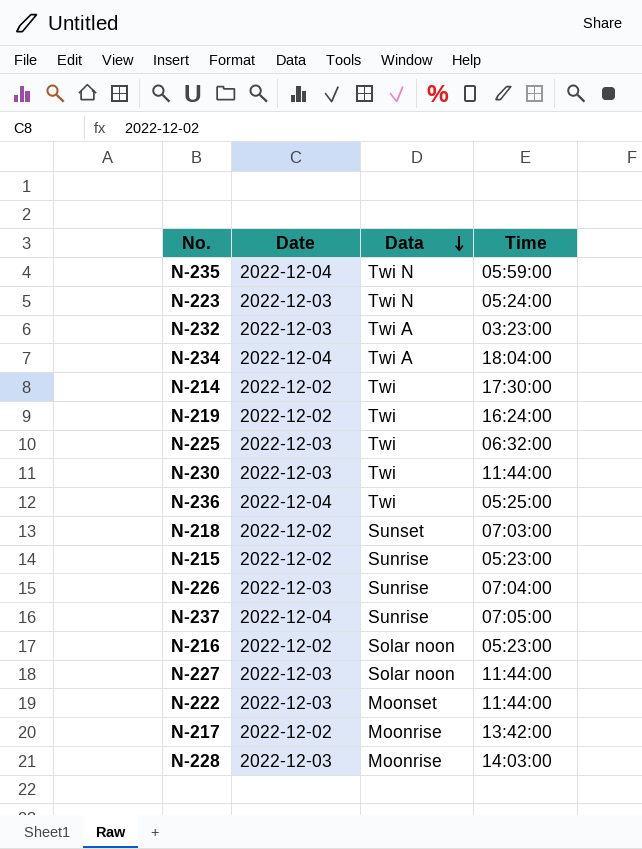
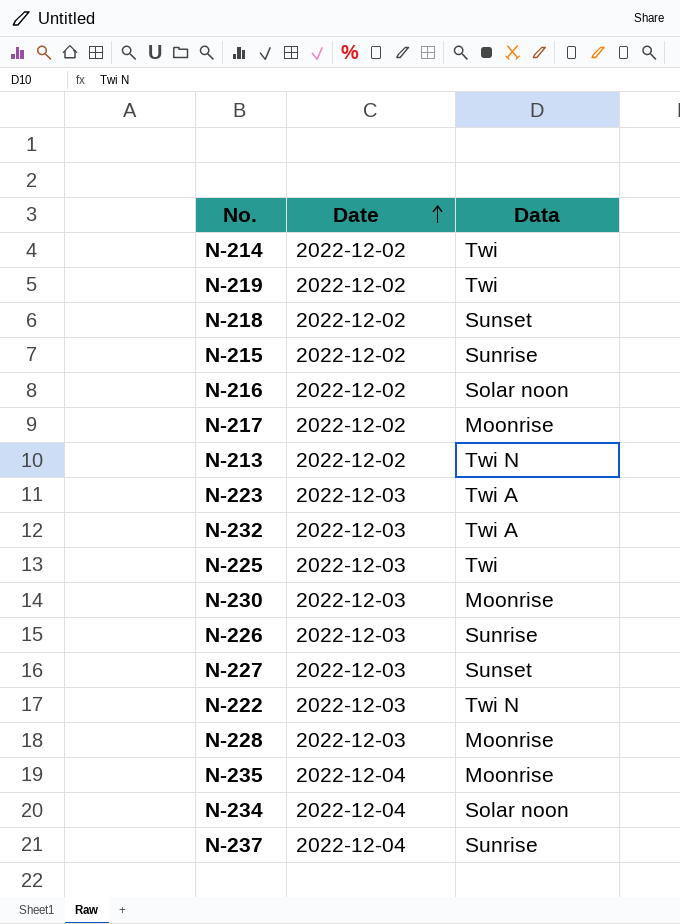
row order: Data descending -> Date ascending
column Time | position: 4 -> none
row N-236: 2022-12-04 | Twi | 05:25:00 -> none
row N-213: none -> 2022-12-02 | Twi N
N-223 | Data: Twi N -> Twi A
N-230 | Data: Twi -> Moonrise
N-227 | Data: Solar noon -> Sunset
N-222 | Data: Moonset -> Twi N
N-235 | Data: Twi N -> Moonrise
N-234 | Data: Twi A -> Solar noon

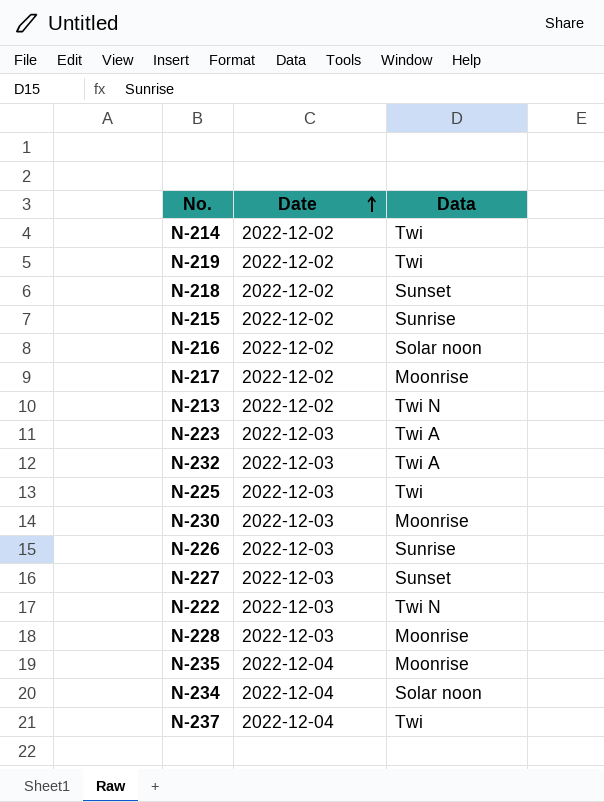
N-237 | Data: Sunrise -> Twi

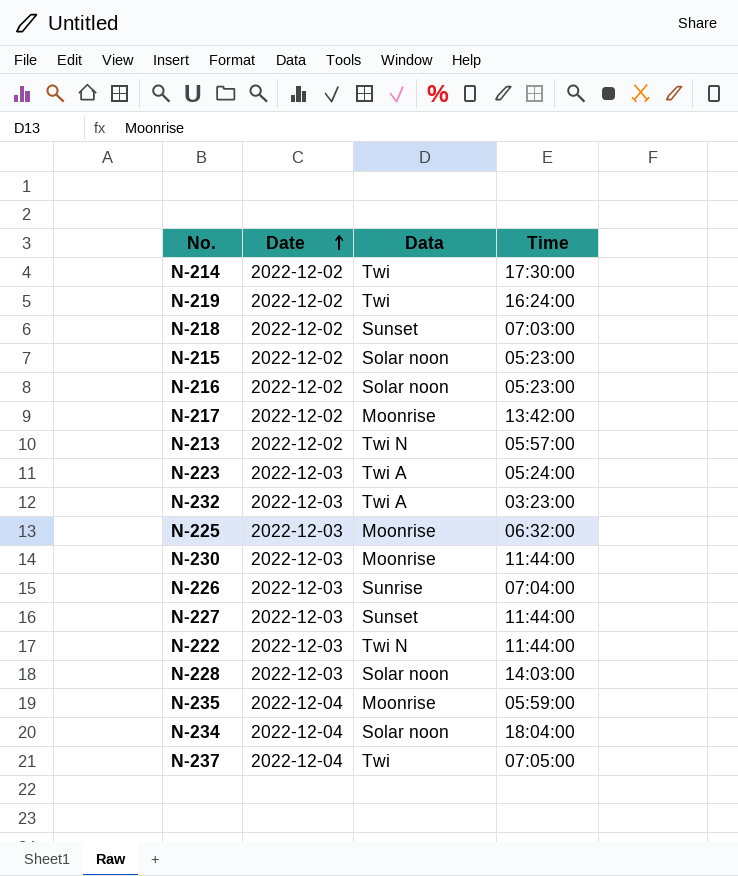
column Time | position: none -> 4
N-215 | Data: Sunrise -> Solar noon
N-225 | Data: Twi -> Moonrise
N-228 | Data: Moonrise -> Solar noon

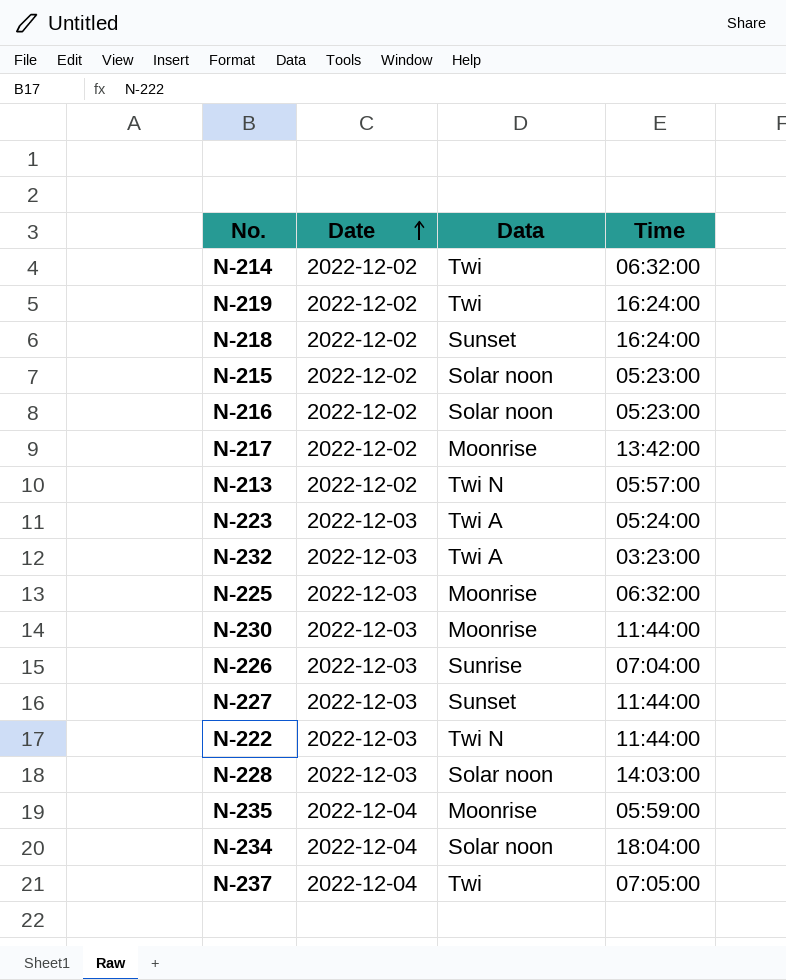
N-214 | Time: 17:30:00 -> 06:32:00
N-218 | Time: 07:03:00 -> 16:24:00

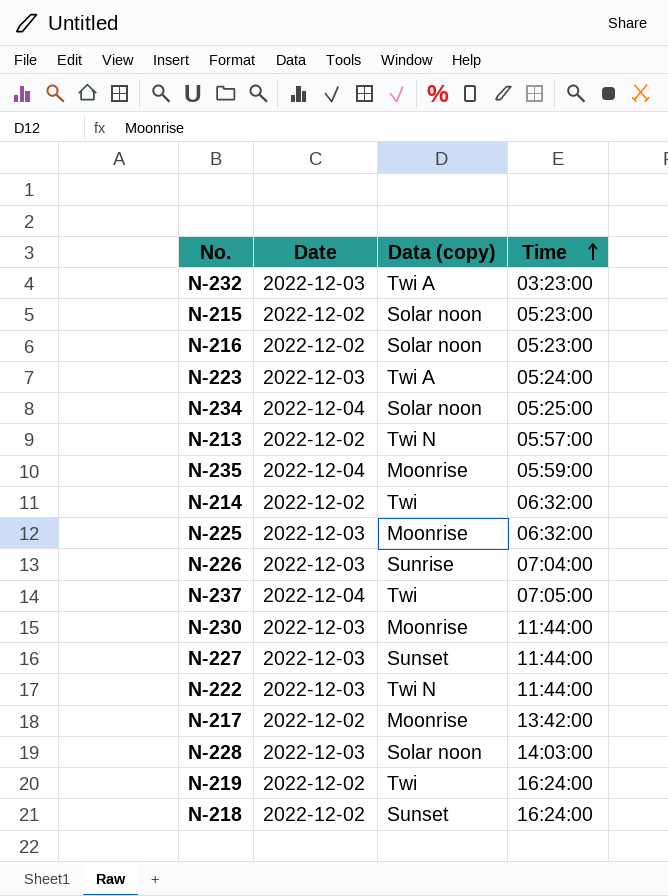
row order: Date ascending -> Time ascending
column name: Data -> Data (copy)
N-234 | Time: 18:04:00 -> 05:25:00

